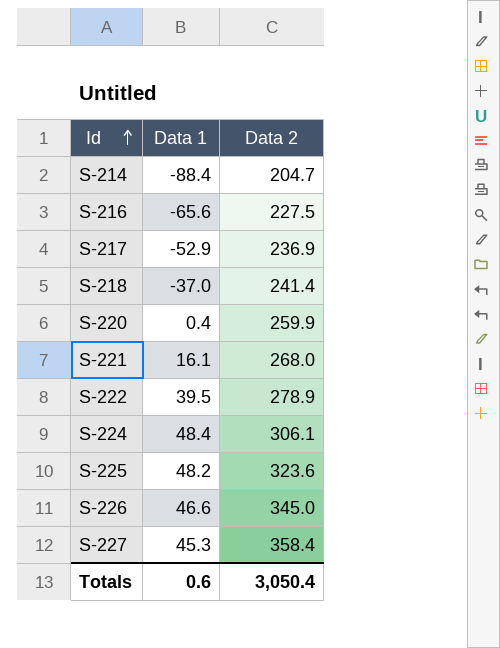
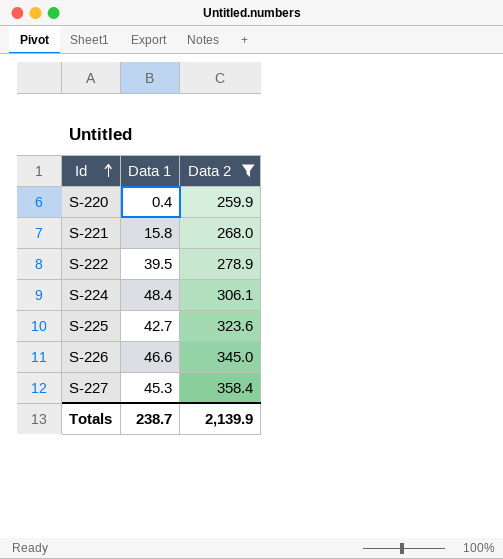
filter: none -> Data 2 >= 259.9
S-221 | Data 1: 16.1 -> 15.8
S-225 | Data 1: 48.2 -> 42.7
Totals | Data 1: 0.6 -> 238.7
Totals | Data 2: 3,050.4 -> 2,139.9

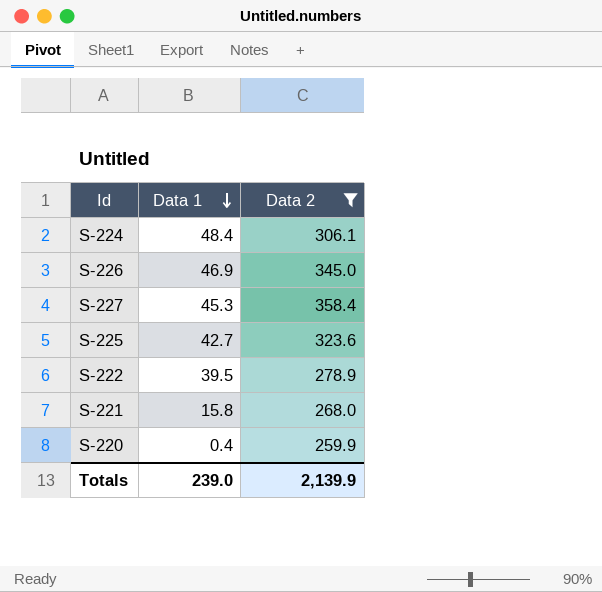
row order: Id ascending -> Data 1 descending
S-226 | Data 1: 46.6 -> 46.9
Totals | Data 1: 238.7 -> 239.0

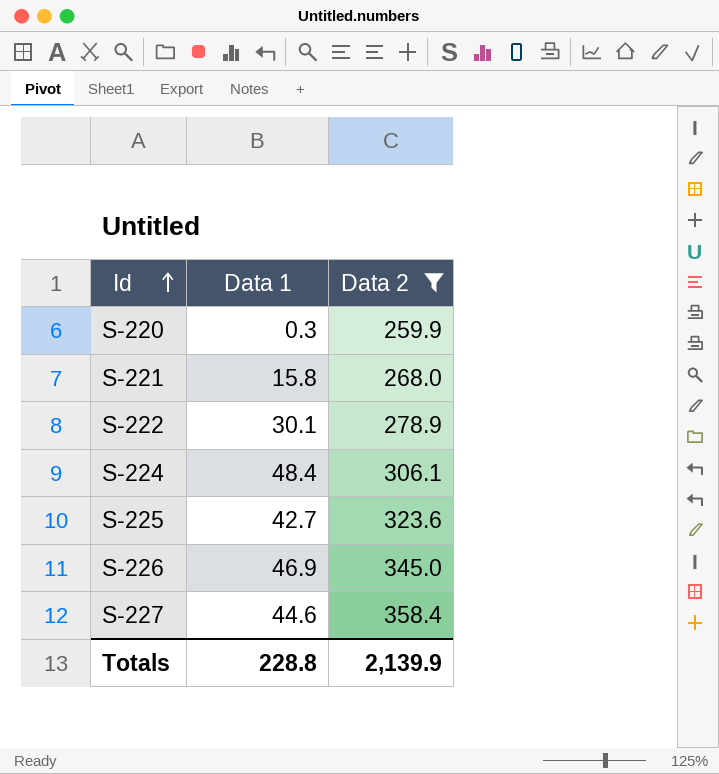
row order: Data 1 descending -> Id ascending
S-220 | Data 1: 0.4 -> 0.3
S-222 | Data 1: 39.5 -> 30.1
S-227 | Data 1: 45.3 -> 44.6
Totals | Data 1: 239.0 -> 228.8

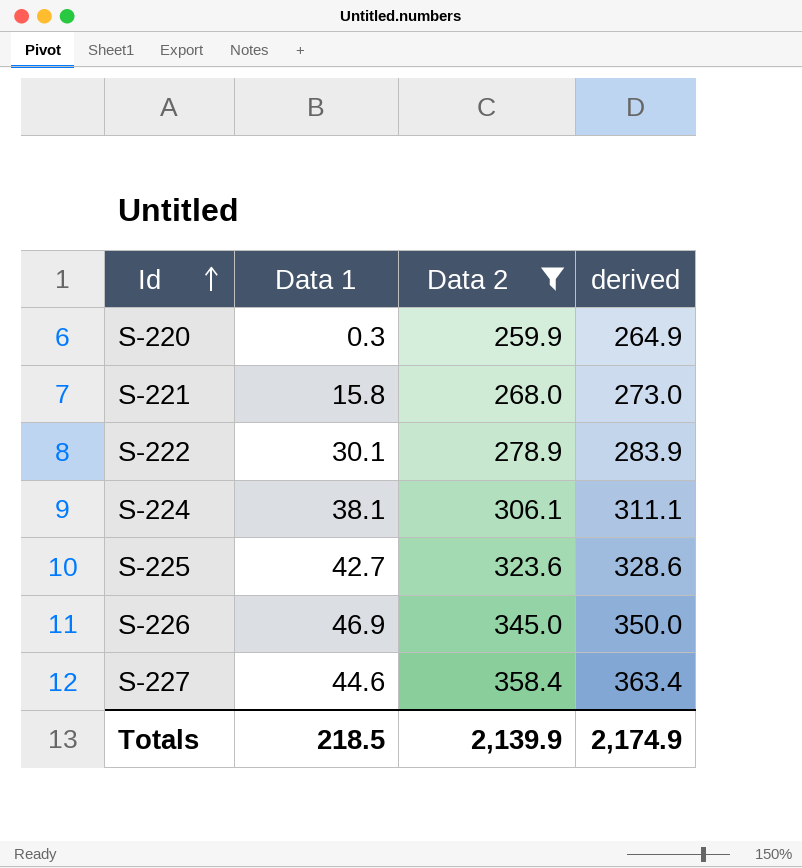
column derived | formula: none -> [Data 2] + 5
S-224 | Data 1: 48.4 -> 38.1
Totals | Data 1: 228.8 -> 218.5

